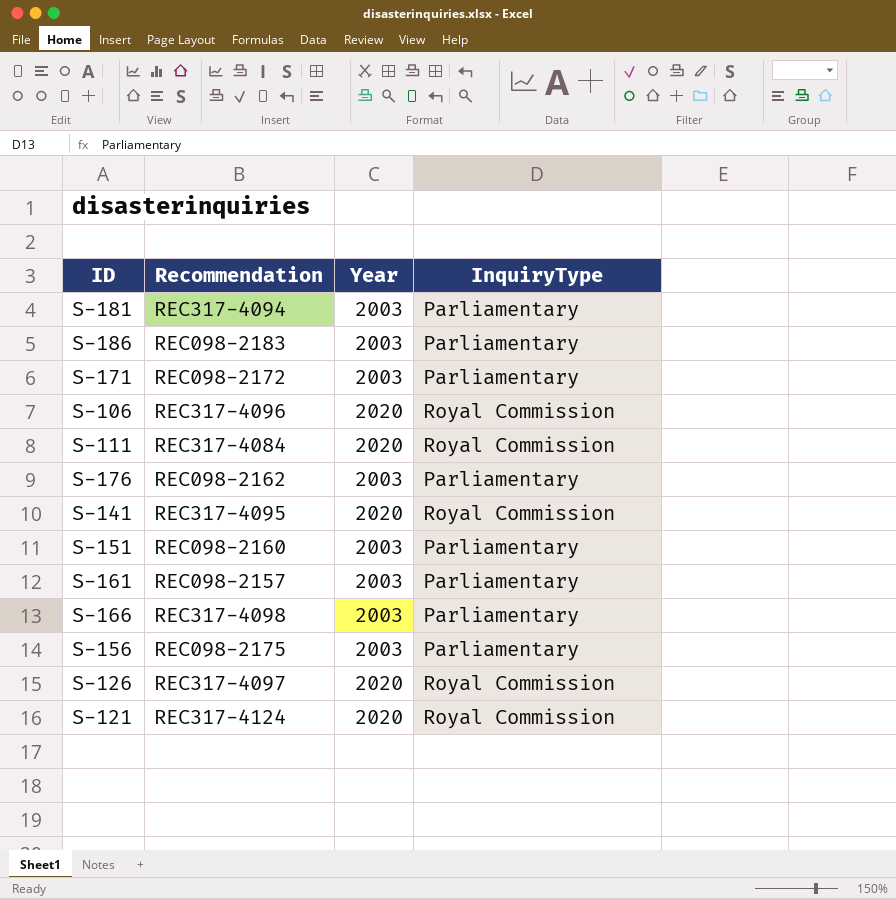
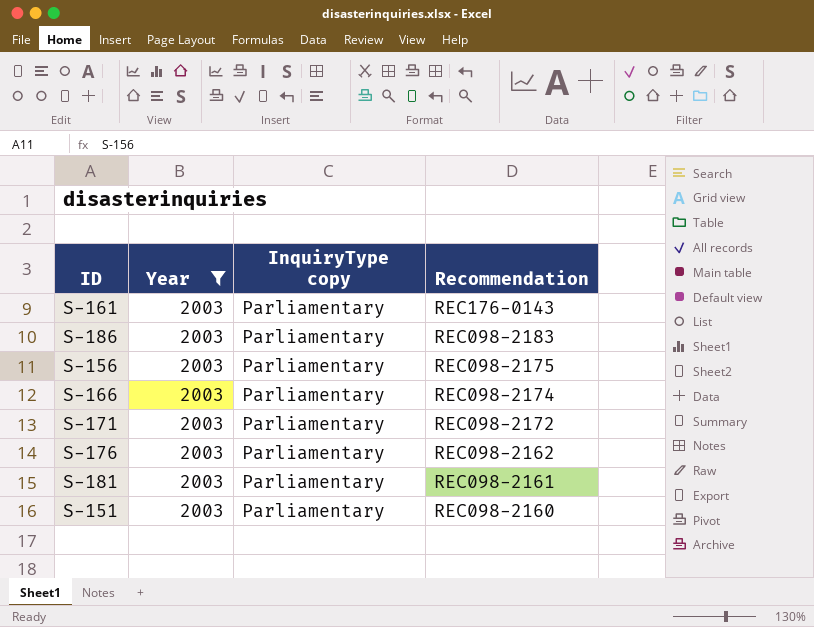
filter: none -> Year = 2003
row order: none -> Recommendation descending
column name: InquiryType -> InquiryType copy
column Recommendation | position: 2 -> 4
S-161 | Recommendation: REC098-2157 -> REC176-0143
S-166 | Recommendation: REC317-4098 -> REC098-2174
S-181 | Recommendation: REC317-4094 -> REC098-2161

